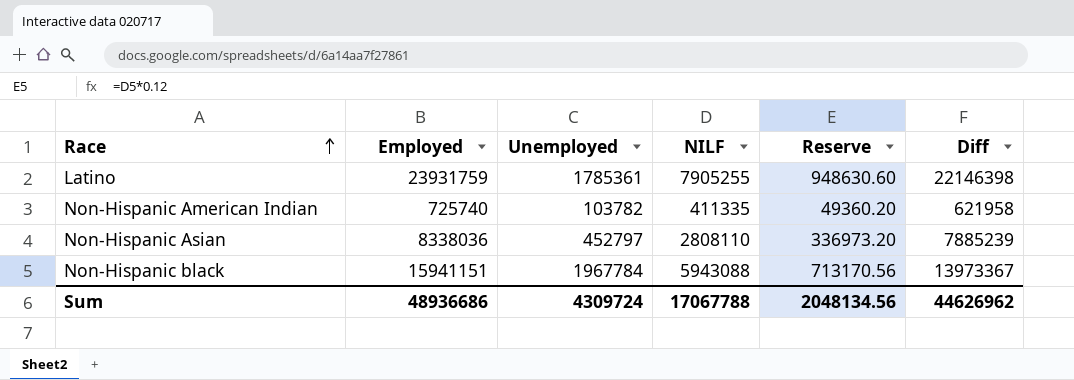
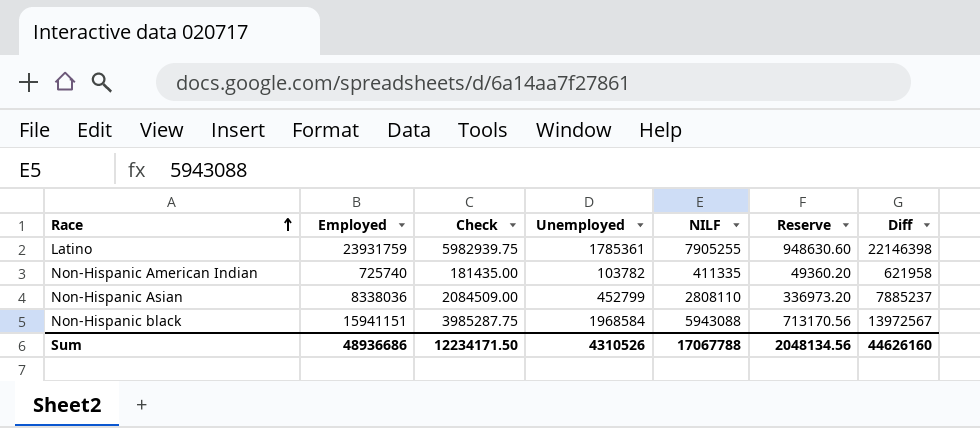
column Check | formula: none -> [Employed] * 0.25
Non-Hispanic Asian | Unemployed: 452797 -> 452799
Non-Hispanic Asian | Diff: 7885239 -> 7885237
Non-Hispanic black | Unemployed: 1967784 -> 1968584
Non-Hispanic black | Diff: 13973367 -> 13972567
Sum | Unemployed: 4309724 -> 4310526
Sum | Diff: 44626962 -> 44626160

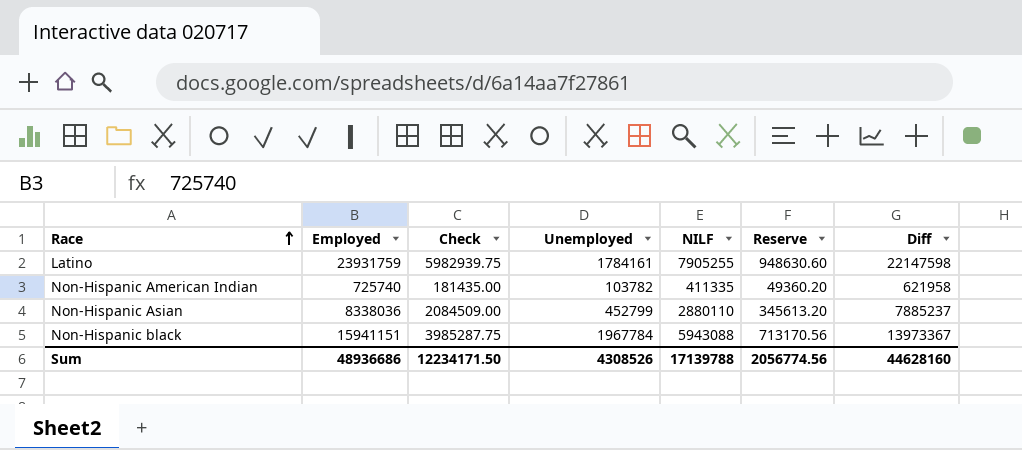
Latino | Unemployed: 1785361 -> 1784161
Latino | Diff: 22146398 -> 22147598
Non-Hispanic Asian | NILF: 2808110 -> 2880110
Non-Hispanic Asian | Reserve: 336973.20 -> 345613.20
Non-Hispanic black | Unemployed: 1968584 -> 1967784
Non-Hispanic black | Diff: 13972567 -> 13973367
Sum | Unemployed: 4310526 -> 4308526
Sum | NILF: 17067788 -> 17139788
Sum | Reserve: 2048134.56 -> 2056774.56
Sum | Diff: 44626160 -> 44628160

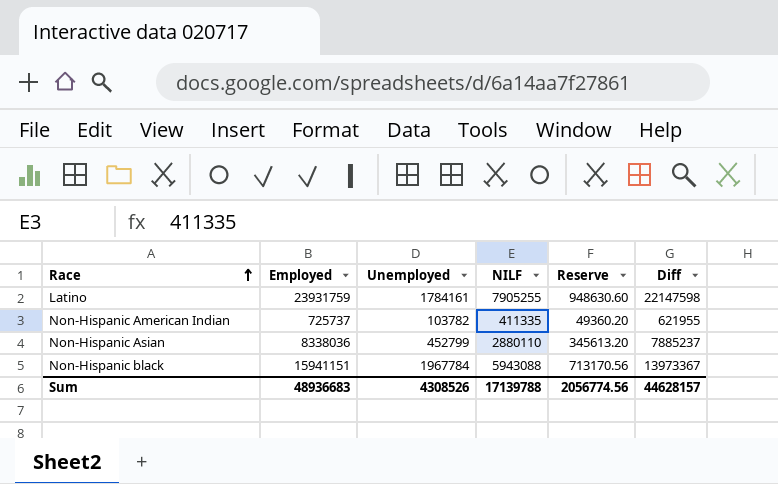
column Check | formula: [Employed] * 0.25 -> none
Non-Hispanic American Indian | Employed: 725740 -> 725737
Non-Hispanic American Indian | Diff: 621958 -> 621955
Sum | Employed: 48936686 -> 48936683
Sum | Diff: 44628160 -> 44628157

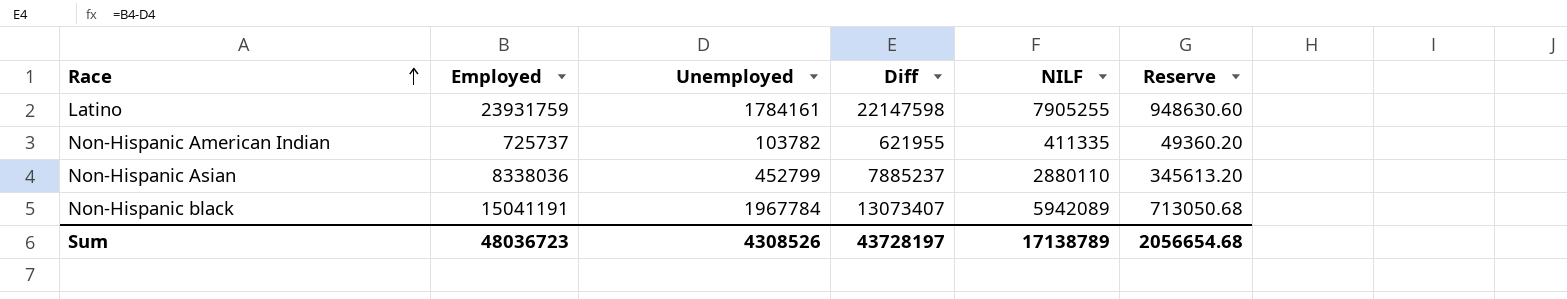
column Diff | position: 6 -> 4
Non-Hispanic black | Employed: 15941151 -> 15041191
Non-Hispanic black | Diff: 13973367 -> 13073407
Non-Hispanic black | NILF: 5943088 -> 5942089
Non-Hispanic black | Reserve: 713170.56 -> 713050.68
Sum | Employed: 48936683 -> 48036723
Sum | Diff: 44628157 -> 43728197
Sum | NILF: 17139788 -> 17138789
Sum | Reserve: 2056774.56 -> 2056654.68

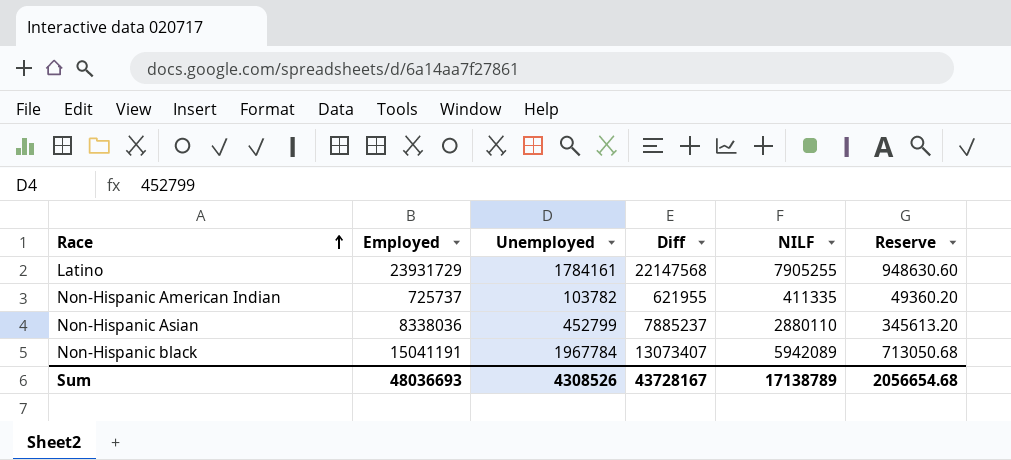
Latino | Employed: 23931759 -> 23931729
Latino | Diff: 22147598 -> 22147568
Sum | Employed: 48036723 -> 48036693
Sum | Diff: 43728197 -> 43728167

